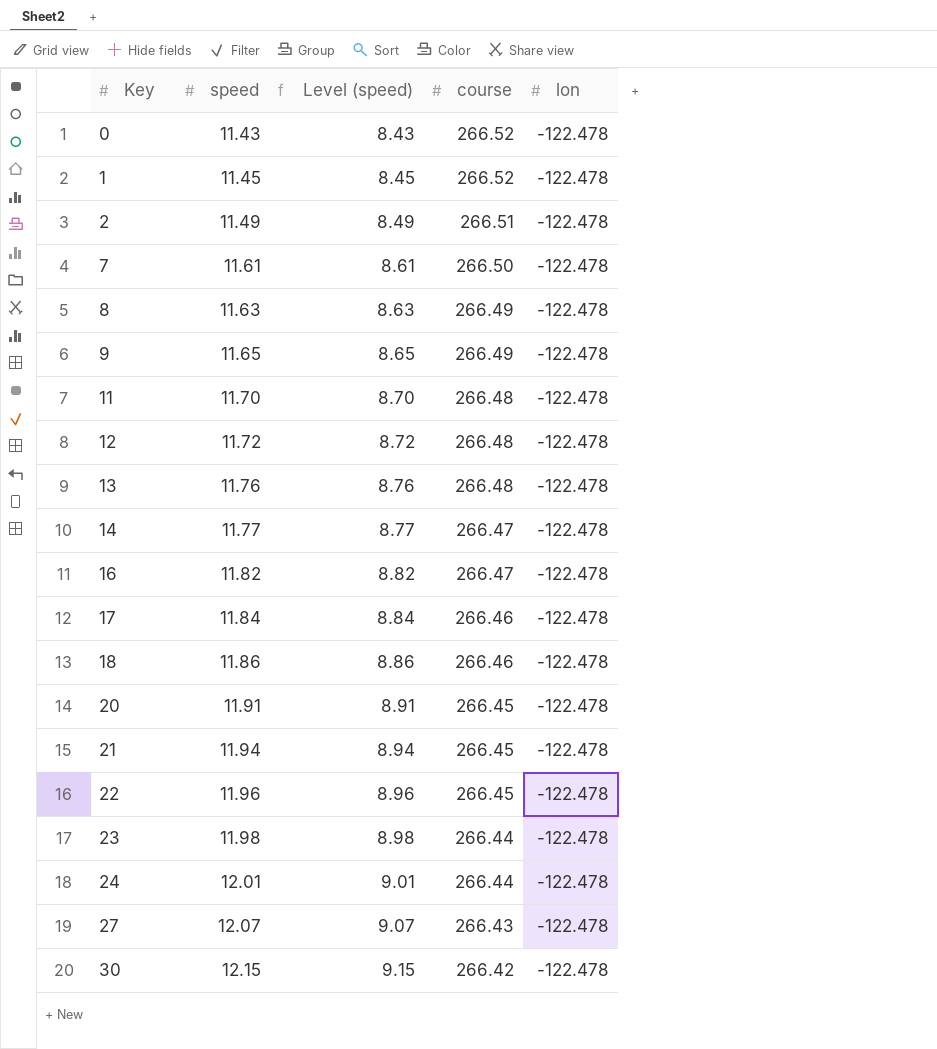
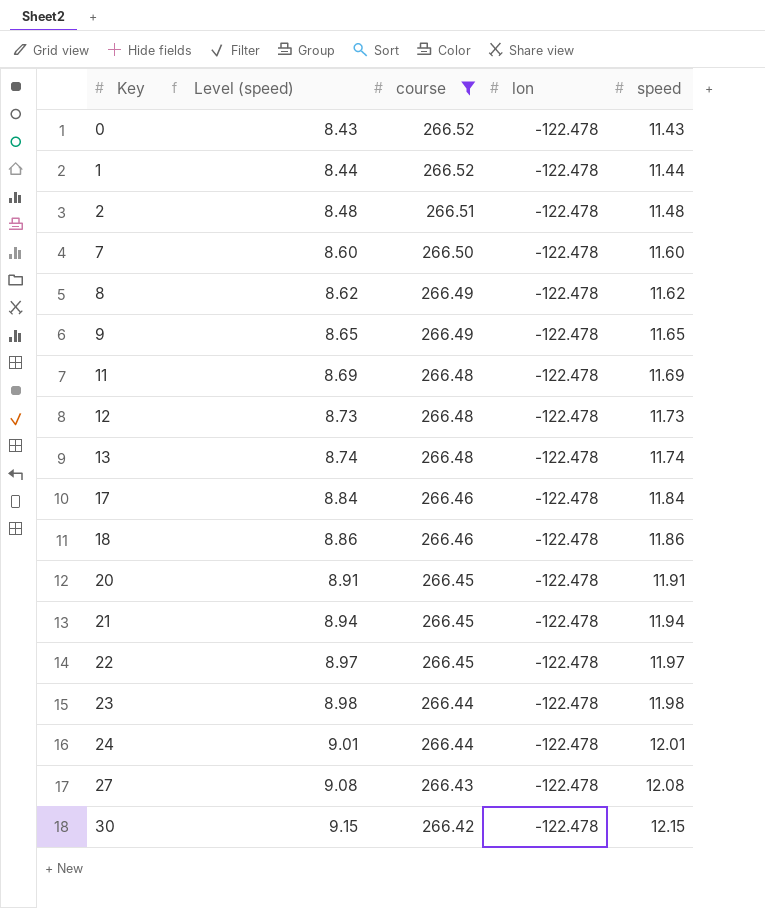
filter: none -> course != 266.47
column speed | position: 2 -> 5
1 | Level (speed): 8.45 -> 8.44
1 | speed: 11.45 -> 11.44
2 | Level (speed): 8.49 -> 8.48
2 | speed: 11.49 -> 11.48
7 | Level (speed): 8.61 -> 8.60
7 | speed: 11.61 -> 11.60
8 | Level (speed): 8.63 -> 8.62
8 | speed: 11.63 -> 11.62
11 | Level (speed): 8.70 -> 8.69
11 | speed: 11.70 -> 11.69
12 | Level (speed): 8.72 -> 8.73
12 | speed: 11.72 -> 11.73
13 | Level (speed): 8.76 -> 8.74
13 | speed: 11.76 -> 11.74
22 | Level (speed): 8.96 -> 8.97
22 | speed: 11.96 -> 11.97
27 | Level (speed): 9.07 -> 9.08
27 | speed: 12.07 -> 12.08

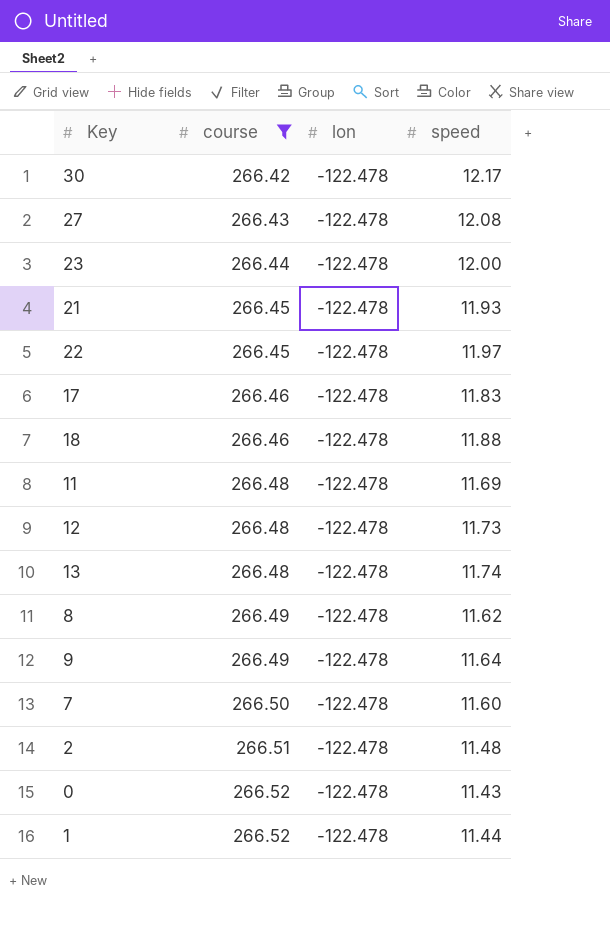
row order: Key ascending -> course ascending
column Level (speed) | formula: [speed] - 3 -> none
row 20: 8.91 | 266.45 | -122.478 | 11.91 -> none
row 24: 9.01 | 266.44 | -122.478 | 12.01 -> none
30 | speed: 12.15 -> 12.17
23 | speed: 11.98 -> 12.00
21 | speed: 11.94 -> 11.93
17 | speed: 11.84 -> 11.83
18 | speed: 11.86 -> 11.88
9 | speed: 11.65 -> 11.64

